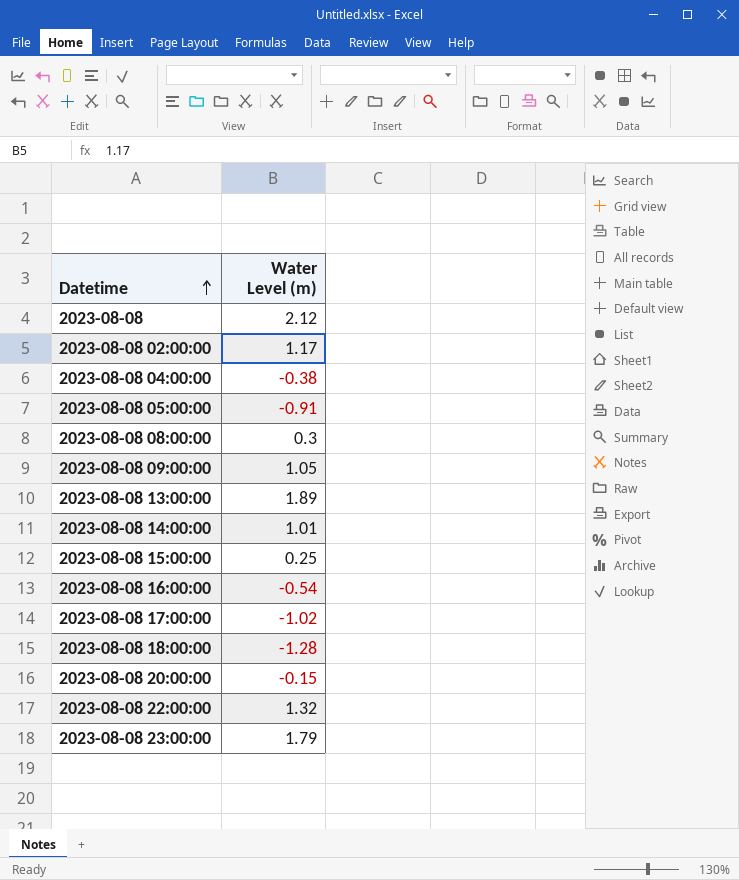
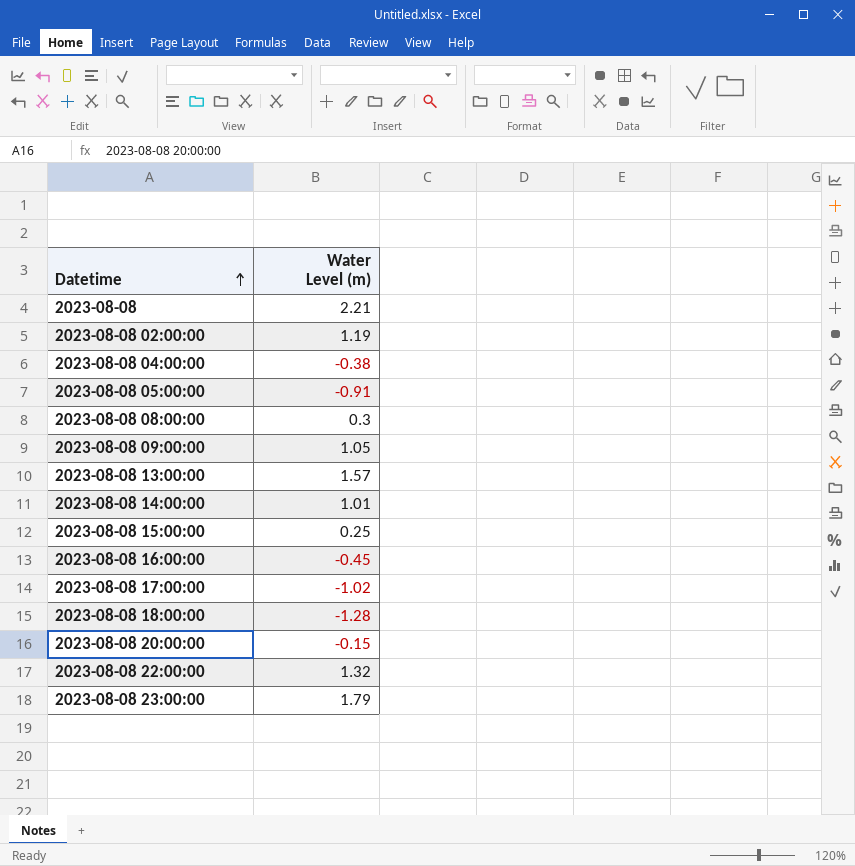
2023-08-08 | Water Level (m): 2.12 -> 2.21
2023-08-08 02:00:00 | Water Level (m): 1.17 -> 1.19
2023-08-08 13:00:00 | Water Level (m): 1.89 -> 1.57
2023-08-08 16:00:00 | Water Level (m): -0.54 -> -0.45

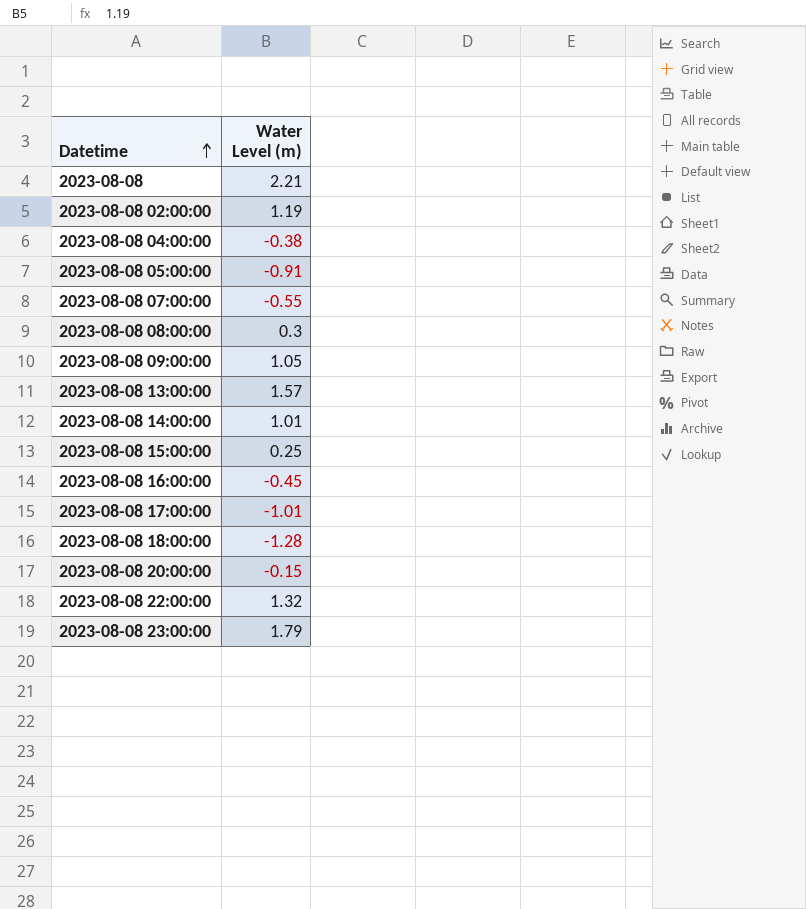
row 2023-08-08 07:00:00: none -> -0.55
2023-08-08 17:00:00 | Water Level (m): -1.02 -> -1.01

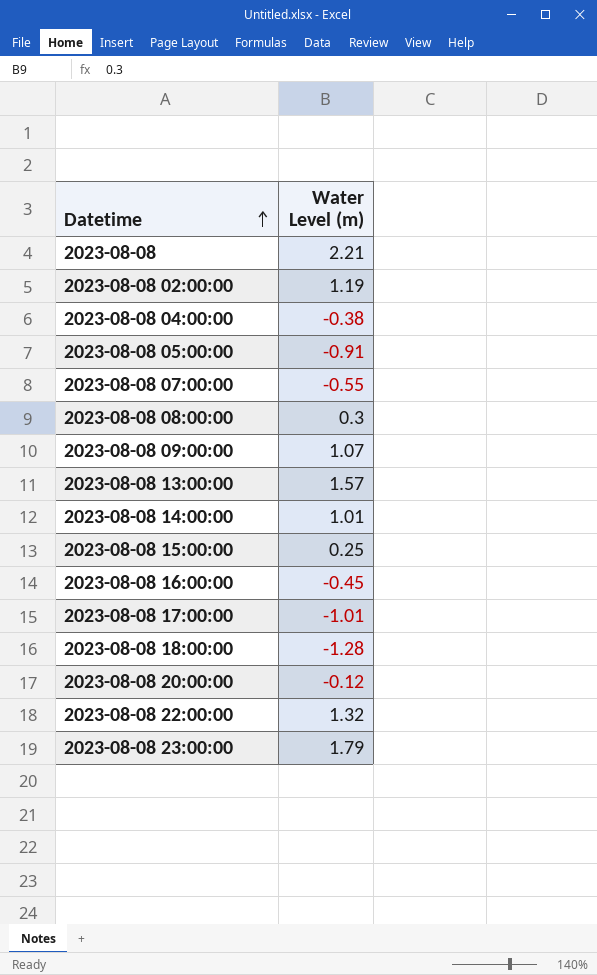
2023-08-08 09:00:00 | Water Level (m): 1.05 -> 1.07
2023-08-08 20:00:00 | Water Level (m): -0.15 -> -0.12

